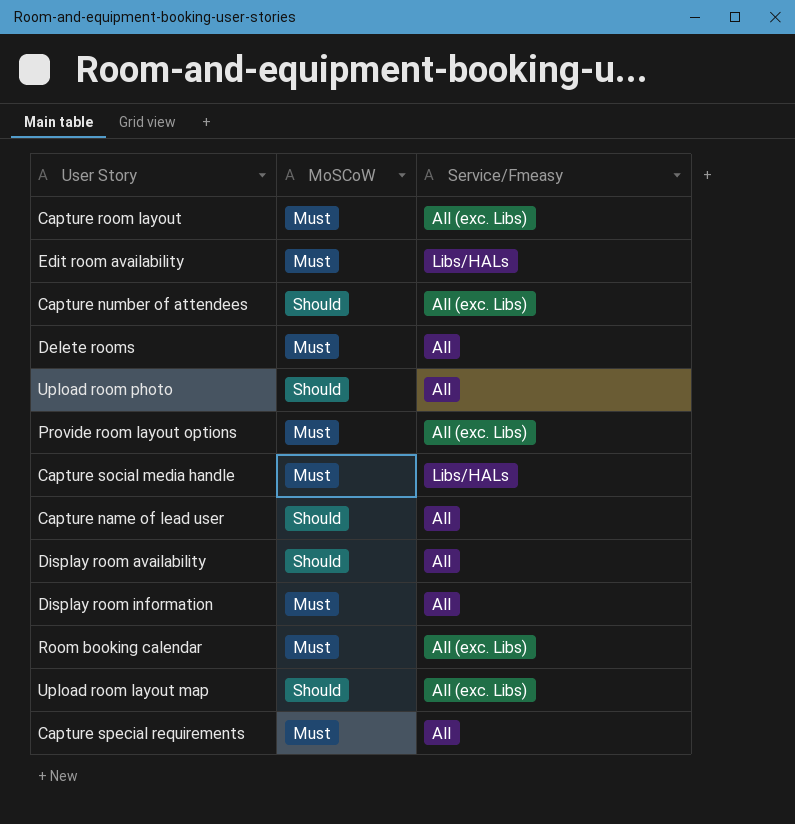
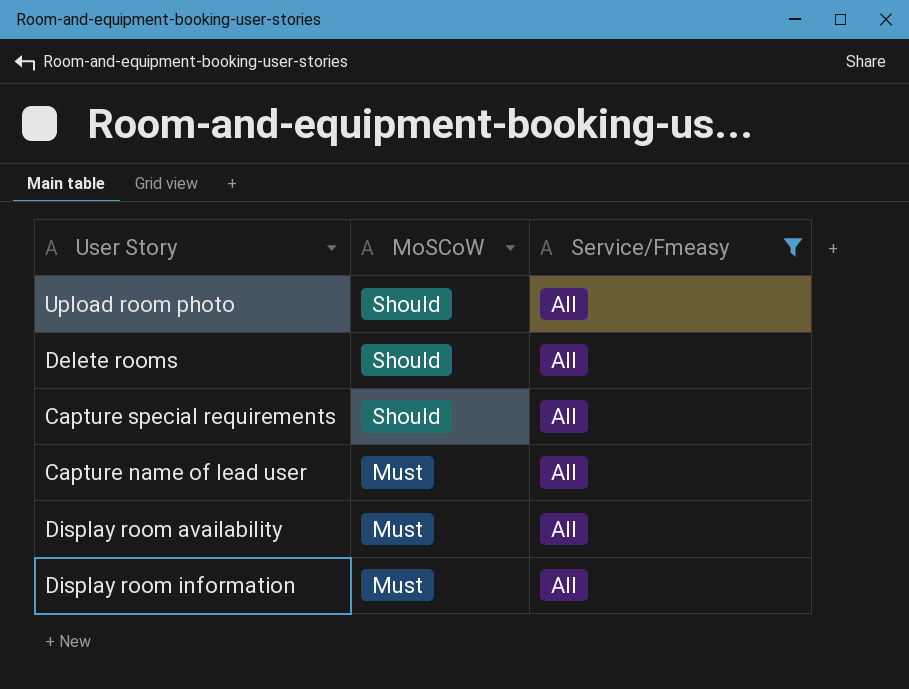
filter: none -> Service/Fmeasy = All
row order: none -> MoSCoW descending
Delete rooms | MoSCoW: Must -> Should
Capture special requirements | MoSCoW: Must -> Should
Capture name of lead user | MoSCoW: Should -> Must
Display room availability | MoSCoW: Should -> Must

